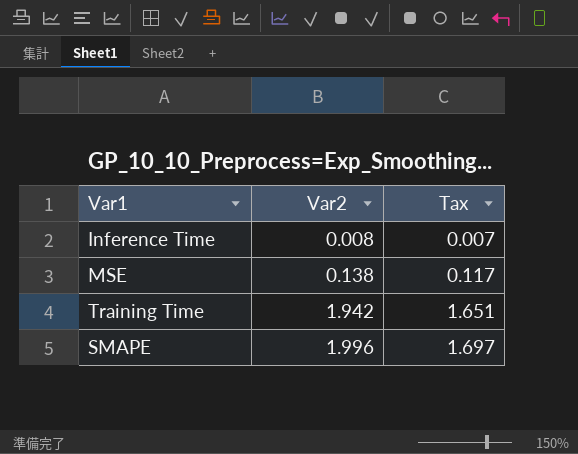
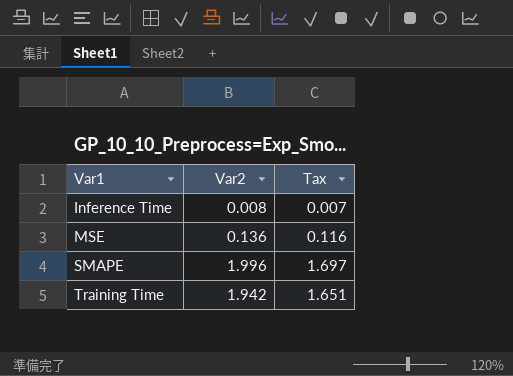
row order: Var2 ascending -> Var1 ascending
MSE | Var2: 0.138 -> 0.136
MSE | Tax: 0.117 -> 0.116

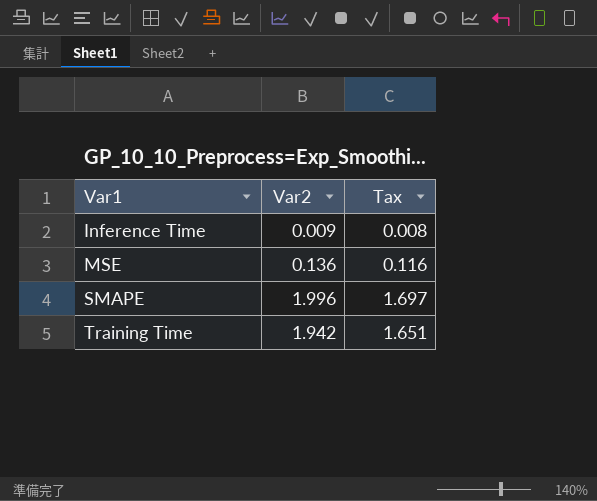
Inference Time | Var2: 0.008 -> 0.009
Inference Time | Tax: 0.007 -> 0.008

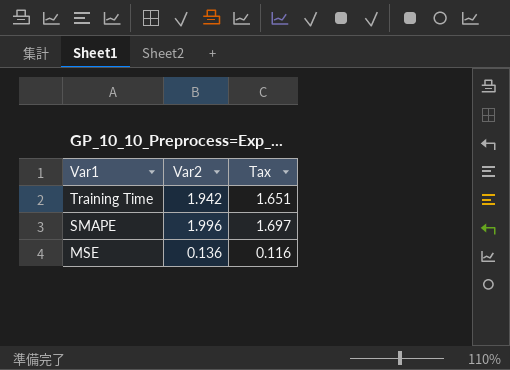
row order: Var1 ascending -> Var1 descending
row Inference Time: 0.009 | 0.008 -> none

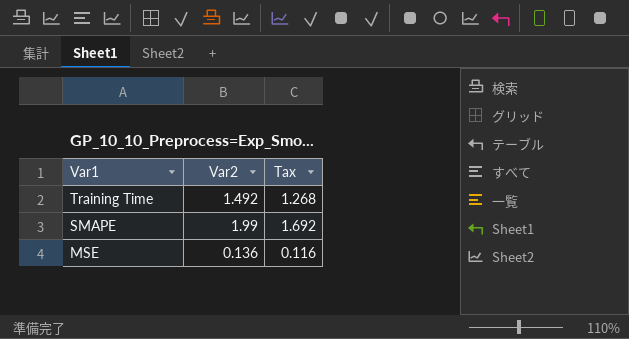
Training Time | Var2: 1.942 -> 1.492
Training Time | Tax: 1.651 -> 1.268
SMAPE | Var2: 1.996 -> 1.99
SMAPE | Tax: 1.697 -> 1.692

